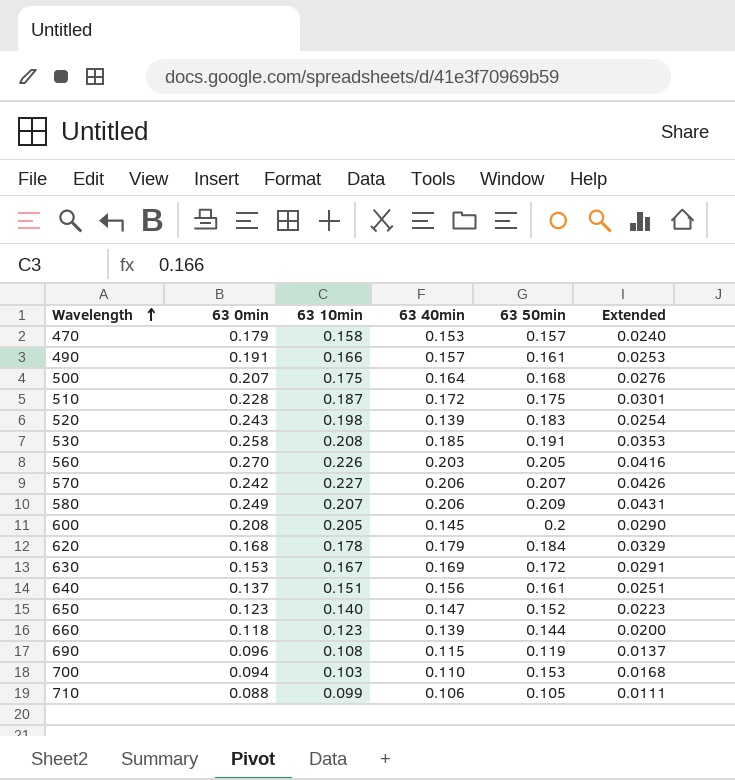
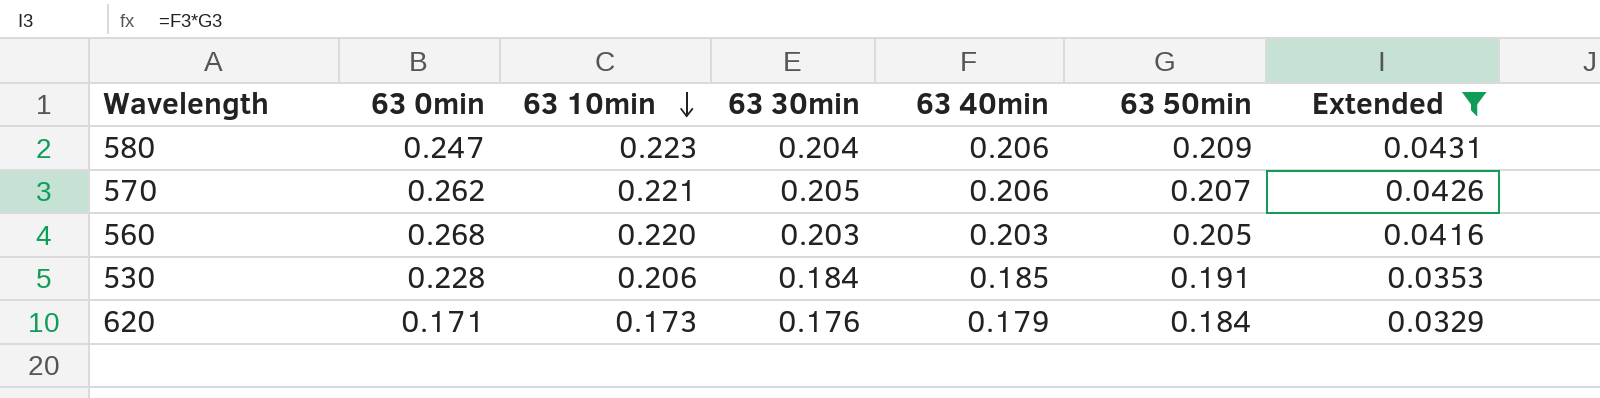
filter: none -> Extended >= 0.0329
row order: Wavelength ascending -> 63 10min descending
column 63 30min | position: none -> 4
580 | 63 0min: 0.249 -> 0.247
580 | 63 10min: 0.207 -> 0.223
570 | 63 0min: 0.242 -> 0.262
570 | 63 10min: 0.227 -> 0.221
560 | 63 0min: 0.270 -> 0.268
560 | 63 10min: 0.226 -> 0.220
530 | 63 0min: 0.258 -> 0.228
530 | 63 10min: 0.208 -> 0.206
620 | 63 0min: 0.168 -> 0.171
620 | 63 10min: 0.178 -> 0.173

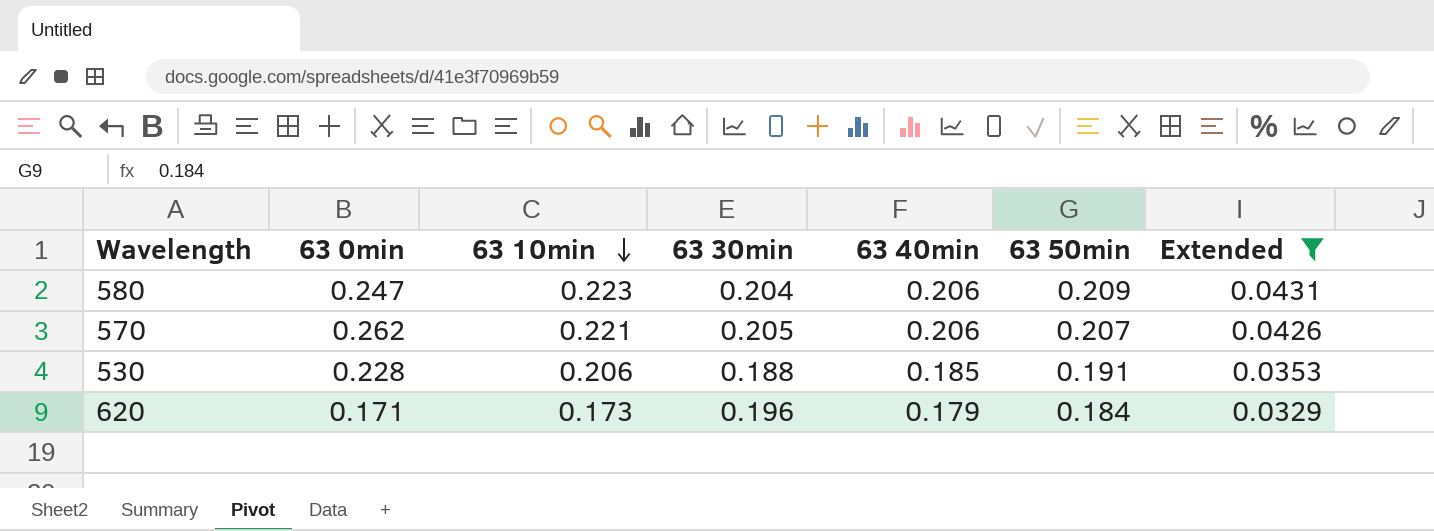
row 560: 0.268 | 0.220 | 0.203 | 0.203 | 0.205 | 0.0416 -> none
530 | 63 30min: 0.184 -> 0.188
620 | 63 30min: 0.176 -> 0.196

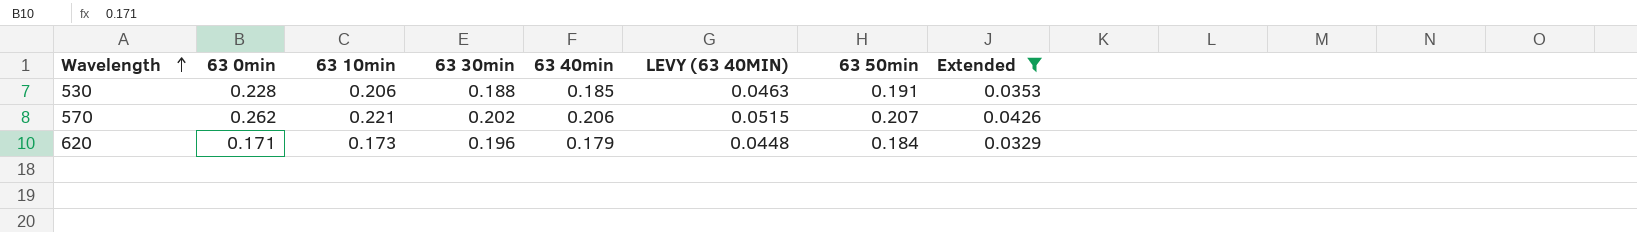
row order: 63 10min descending -> Wavelength ascending
column LEVY (63 40MIN) | formula: none -> [63 40min] * 0.25
row 580: 0.247 | 0.223 | 0.204 | 0.206 | 0.209 | 0.0431 -> none
570 | 63 30min: 0.205 -> 0.202

